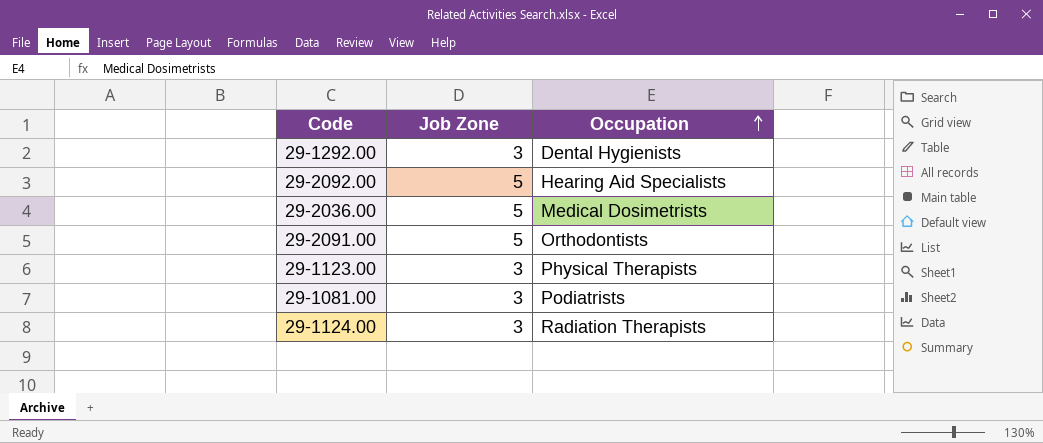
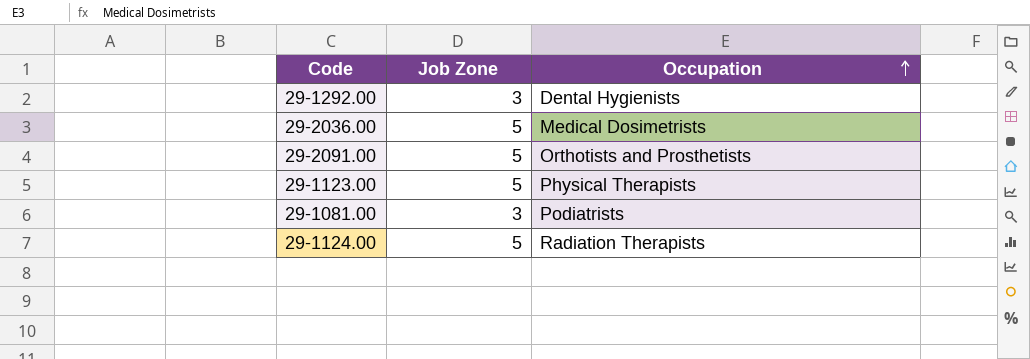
row 29-2092.00: 5 | Hearing Aid Specialists -> none
29-2091.00 | Occupation: Orthodontists -> Orthotists and Prosthetists
29-1123.00 | Job Zone: 3 -> 5
29-1124.00 | Job Zone: 3 -> 5

